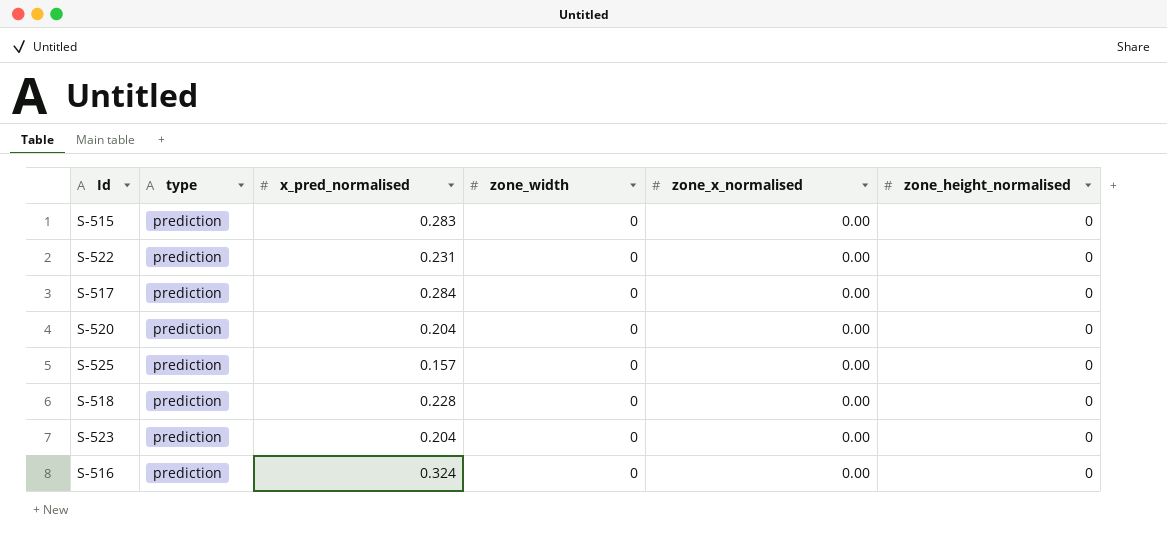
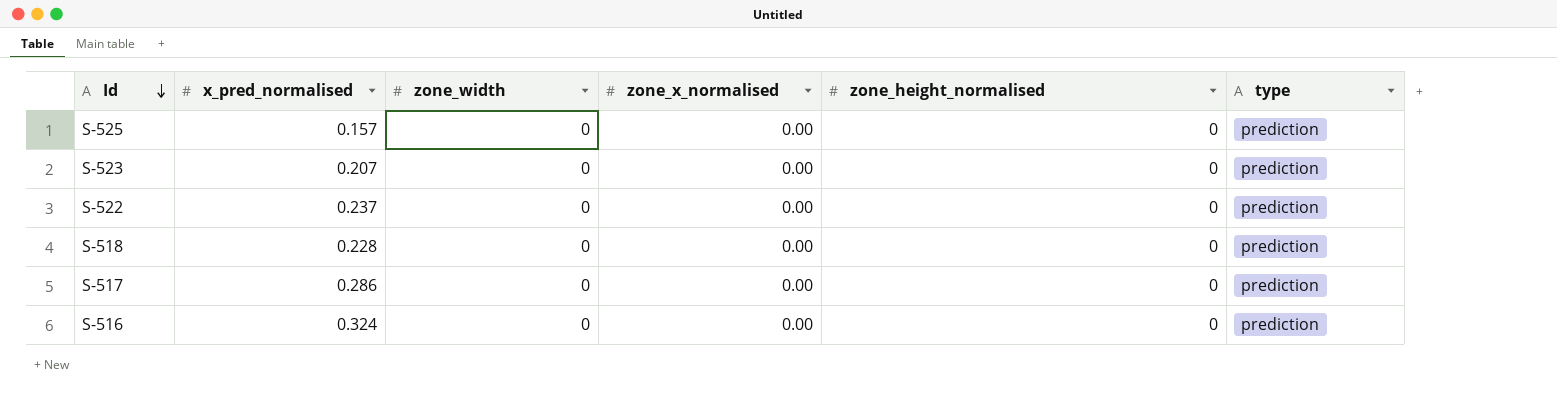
row order: none -> Id descending
column type | position: 2 -> 6
row S-515: prediction | 0.283 | 0 | 0.00 | 0 -> none
row S-520: prediction | 0.204 | 0 | 0.00 | 0 -> none
S-523 | x_pred_normalised: 0.204 -> 0.207
S-522 | x_pred_normalised: 0.231 -> 0.237
S-517 | x_pred_normalised: 0.284 -> 0.286

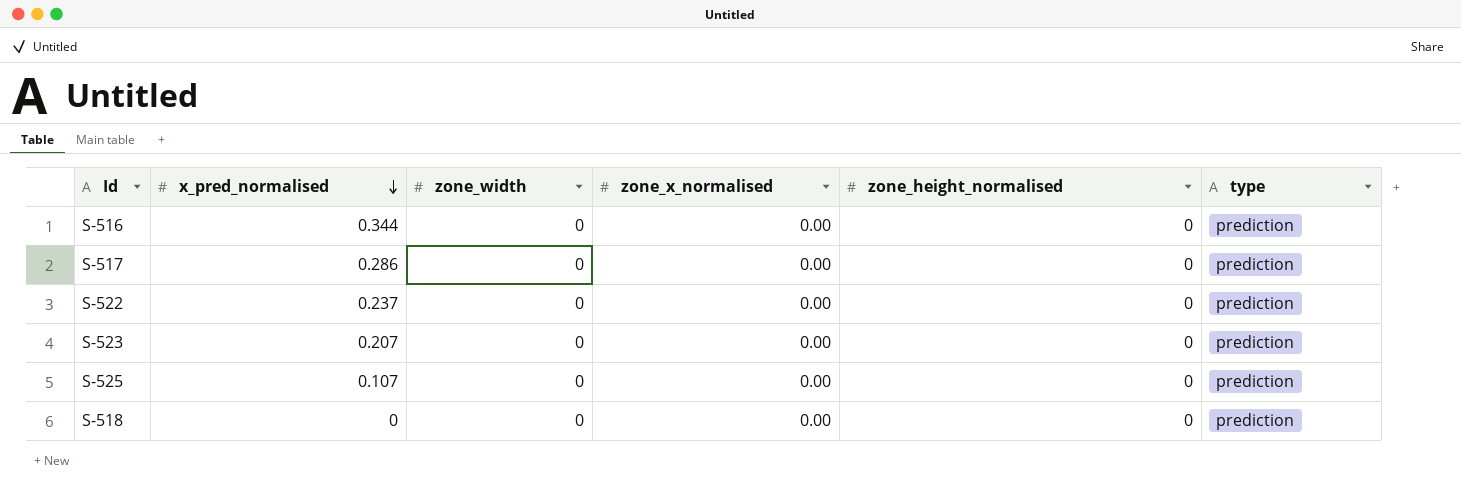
row order: Id descending -> x_pred_normalised descending
S-516 | x_pred_normalised: 0.324 -> 0.344
S-525 | x_pred_normalised: 0.157 -> 0.107
S-518 | x_pred_normalised: 0.228 -> 0

